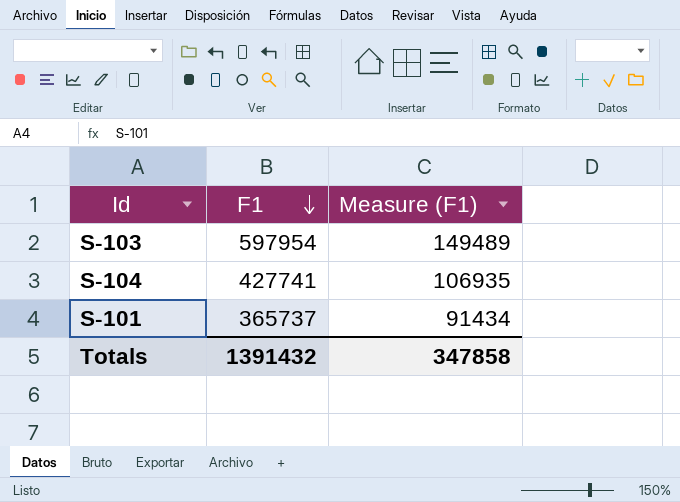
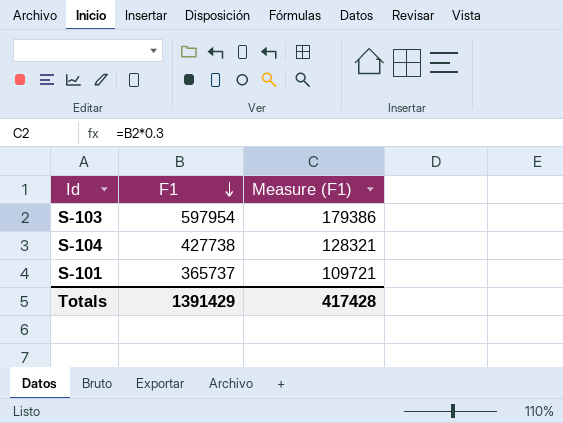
column Measure (F1) | formula: [F1] * 0.25 -> [F1] * 0.3
S-104 | F1: 427741 -> 427738
Totals | F1: 1391432 -> 1391429
Totals | Measure (F1): 347858 -> 417428

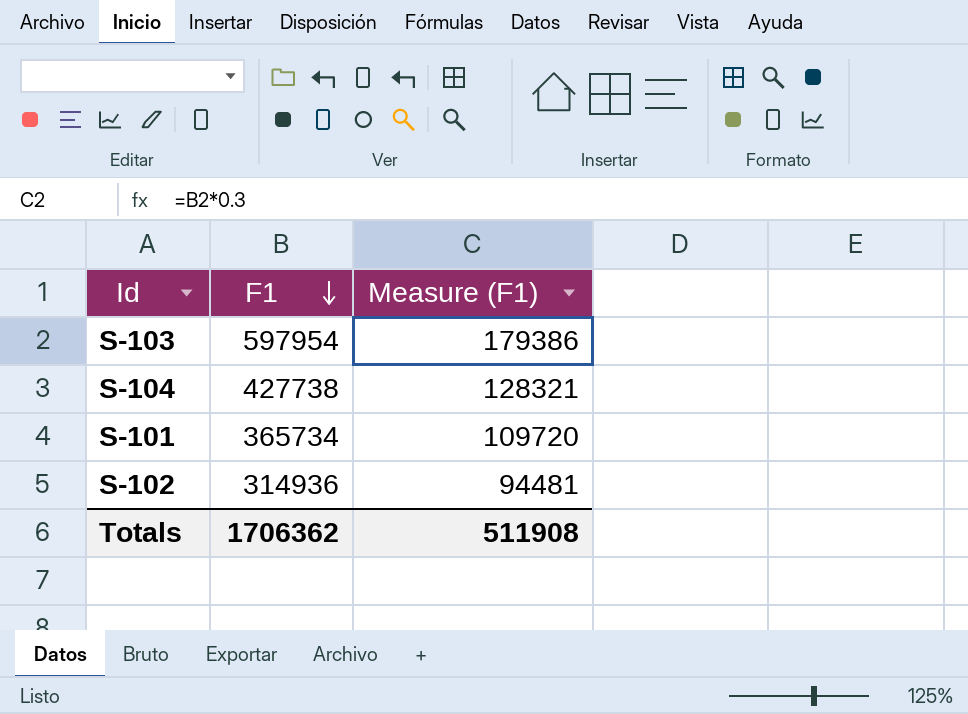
S-101 | F1: 365737 -> 365734
S-101 | Measure (F1): 109721 -> 109720
row S-102: none -> 314936 | 94481
Totals | F1: 1391429 -> 1706362
Totals | Measure (F1): 417428 -> 511908

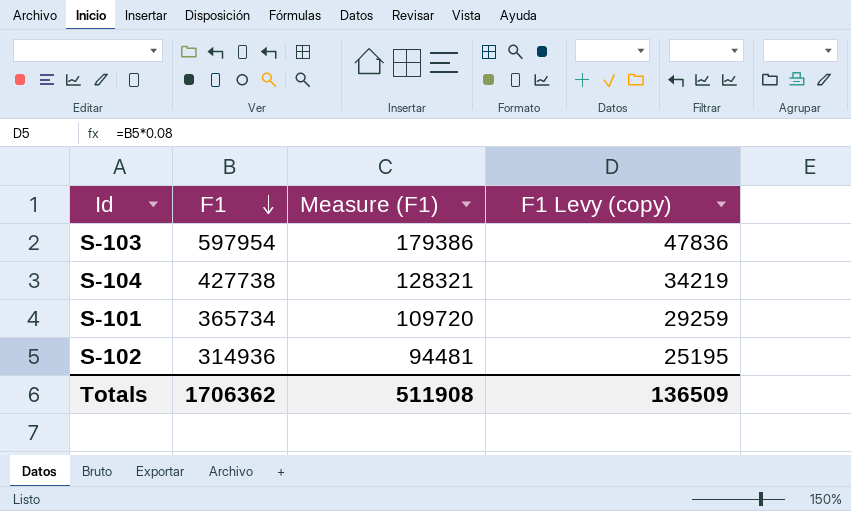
column F1 Levy (copy) | formula: none -> [F1] * 0.08

